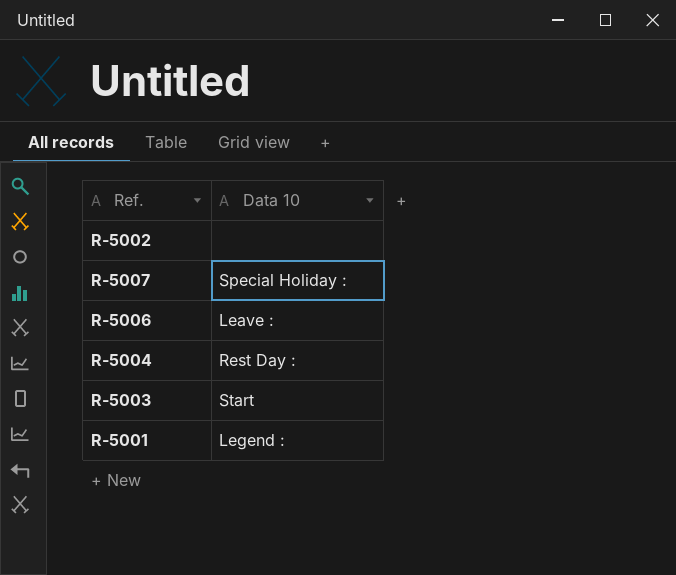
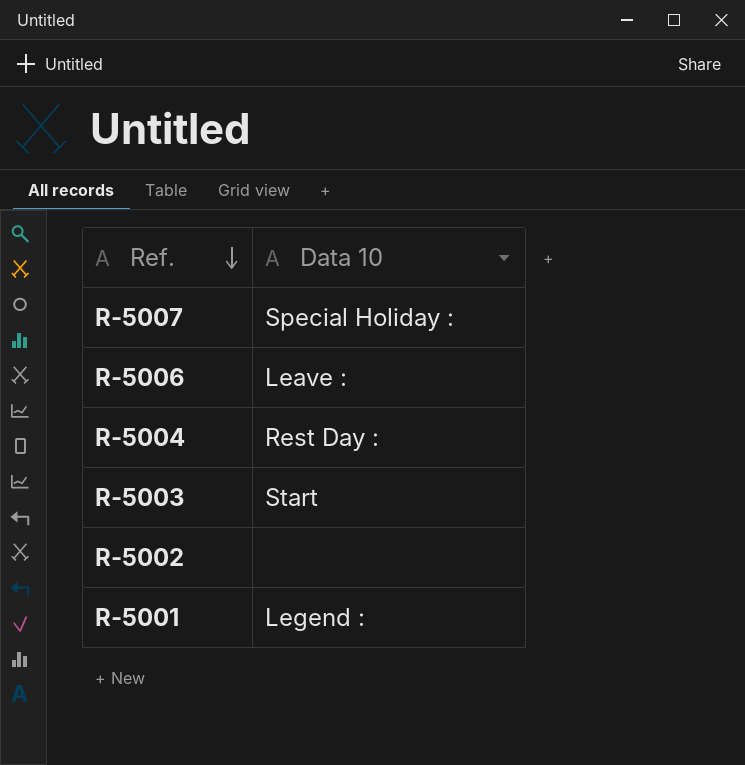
row order: none -> Ref. descending

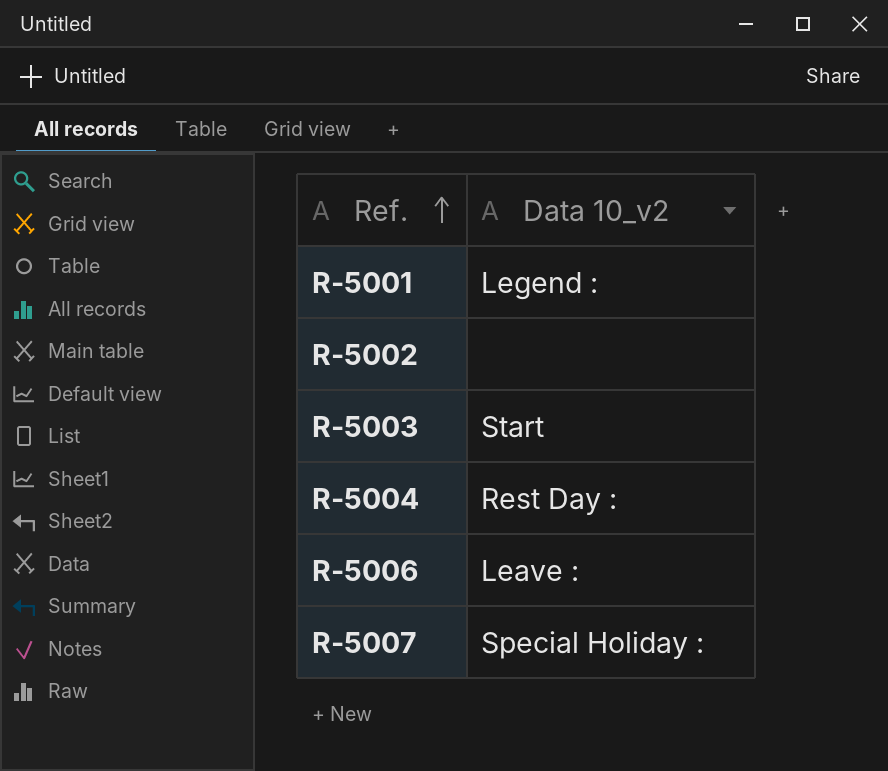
row order: Ref. descending -> Ref. ascending
column name: Data 10 -> Data 10_v2

